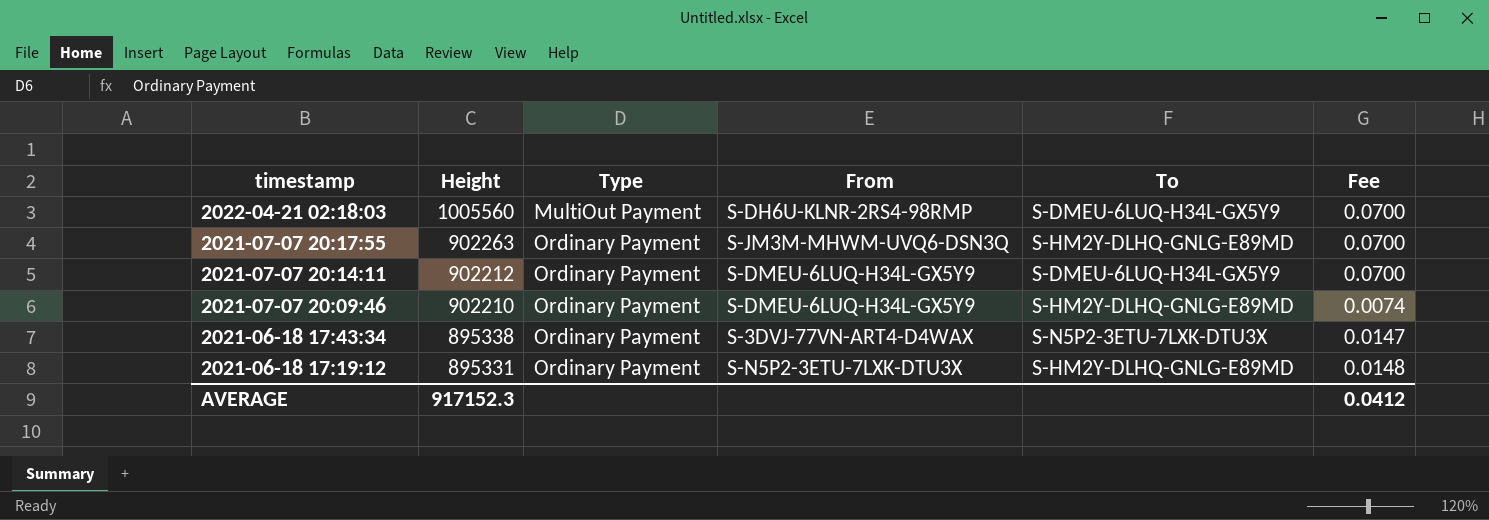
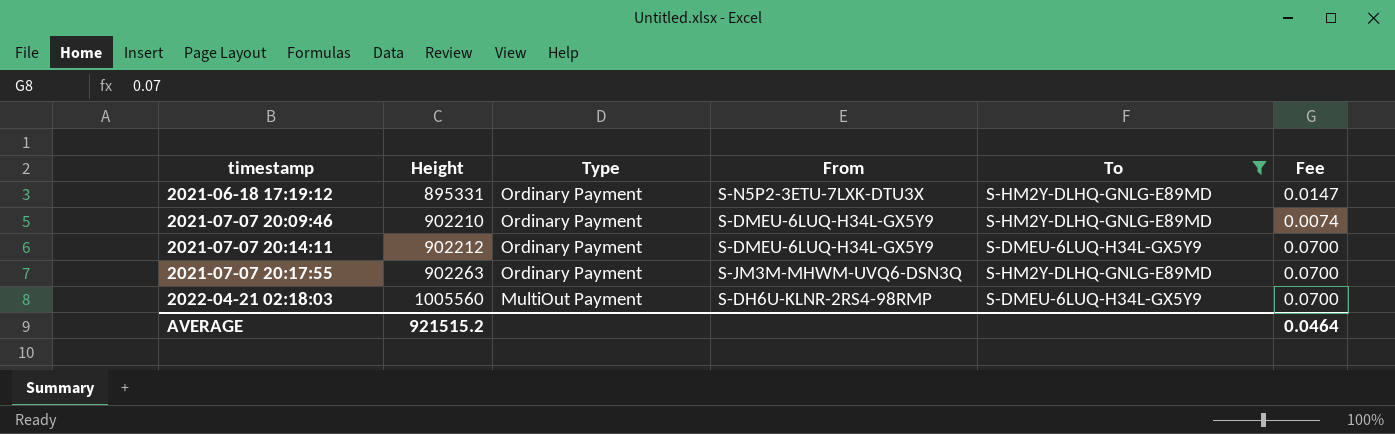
filter: none -> To != S-N5P2-3ETU-7LXK-DTU3X
row order: timestamp descending -> timestamp ascending
2021-06-18 17:19:12 | Fee: 0.0148 -> 0.0147
AVERAGE | Height: 917152.3 -> 921515.2
AVERAGE | Fee: 0.0412 -> 0.0464

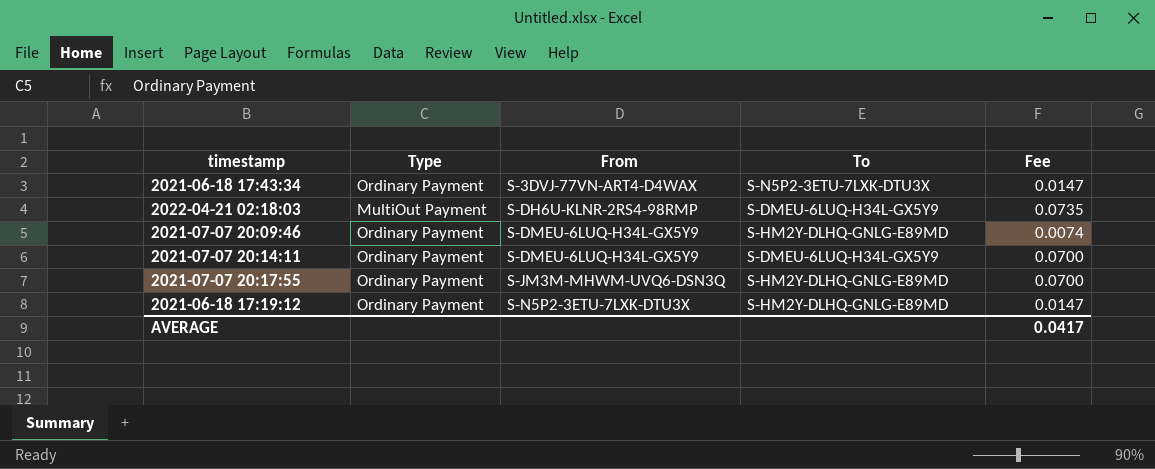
filter: To != S-N5P2-3ETU-7LXK-DTU3X -> none
row order: timestamp ascending -> From ascending
column Height | position: 2 -> none
2022-04-21 02:18:03 | Fee: 0.0700 -> 0.0735
AVERAGE | Fee: 0.0464 -> 0.0417

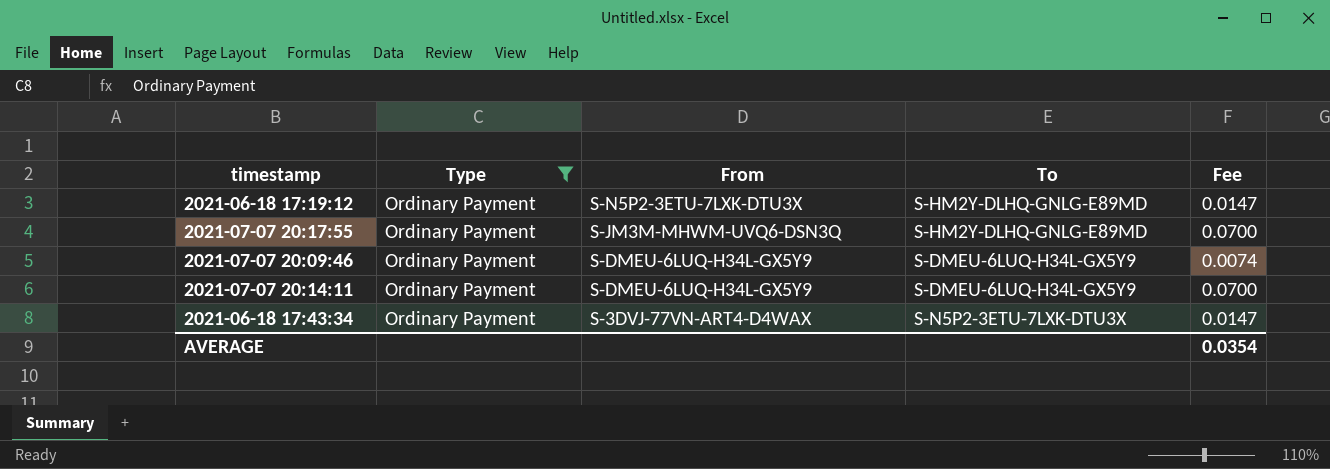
filter: none -> Type = Ordinary Payment
row order: From ascending -> From descending
2021-07-07 20:09:46 | To: S-HM2Y-DLHQ-GNLG-E89MD -> S-DMEU-6LUQ-H34L-GX5Y9
AVERAGE | Fee: 0.0417 -> 0.0354

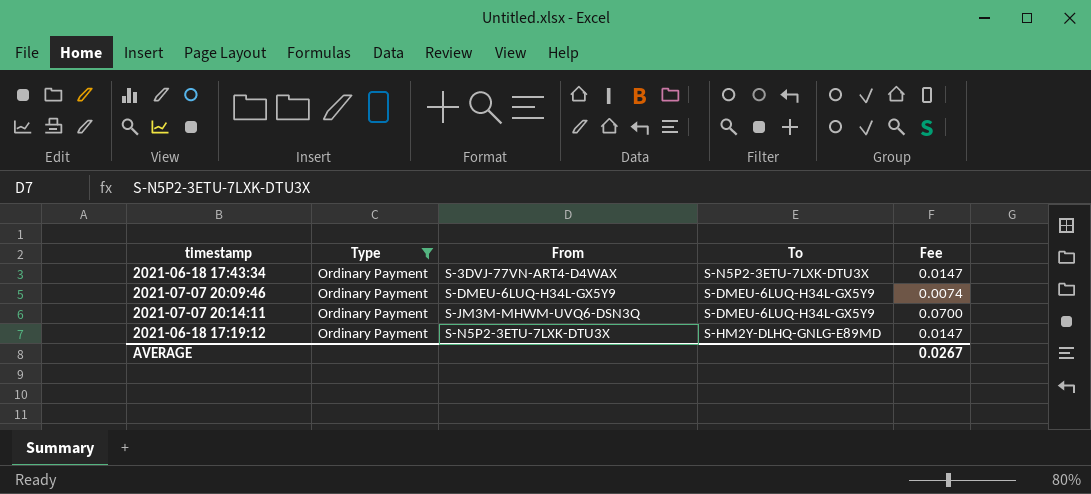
row order: From descending -> From ascending
row 2021-07-07 20:17:55: Ordinary Payment | S-JM3M-MHWM-UVQ6-DSN3Q | S-HM2Y-DLHQ-GNLG-E89MD | 0.0700 -> none
2021-07-07 20:14:11 | From: S-DMEU-6LUQ-H34L-GX5Y9 -> S-JM3M-MHWM-UVQ6-DSN3Q
AVERAGE | Fee: 0.0354 -> 0.0267

